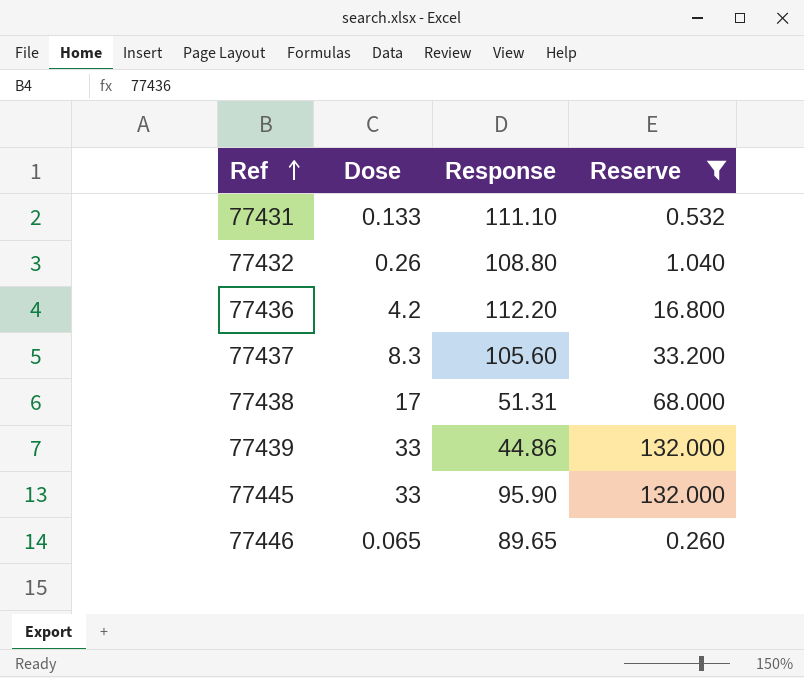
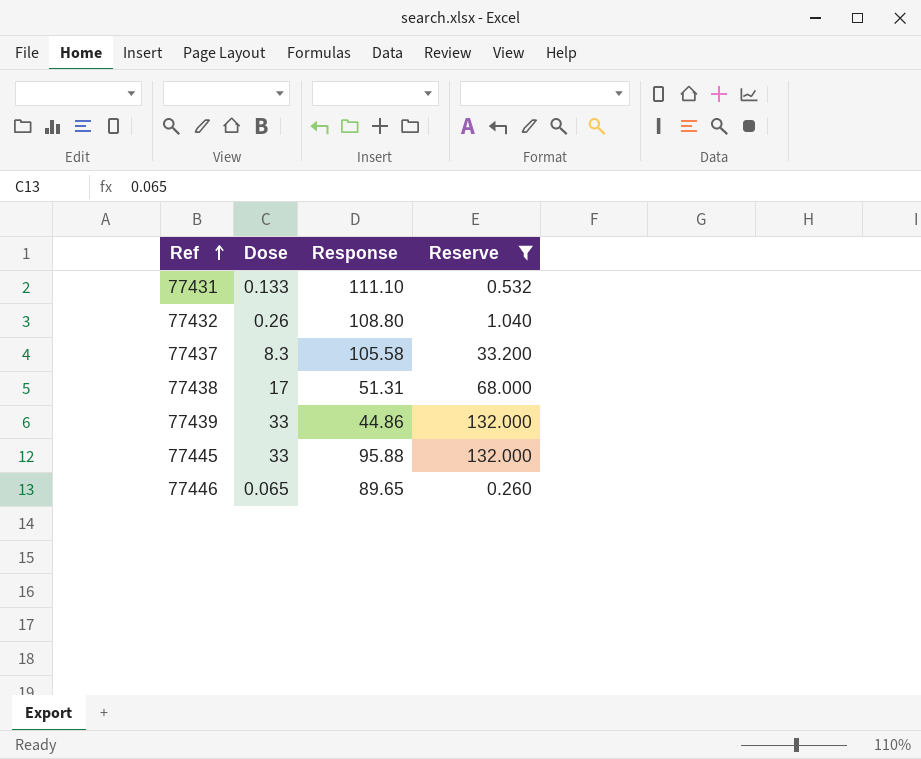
row 77436: 4.2 | 112.20 | 16.800 -> none
77437 | Response: 105.60 -> 105.58
77445 | Response: 95.90 -> 95.88

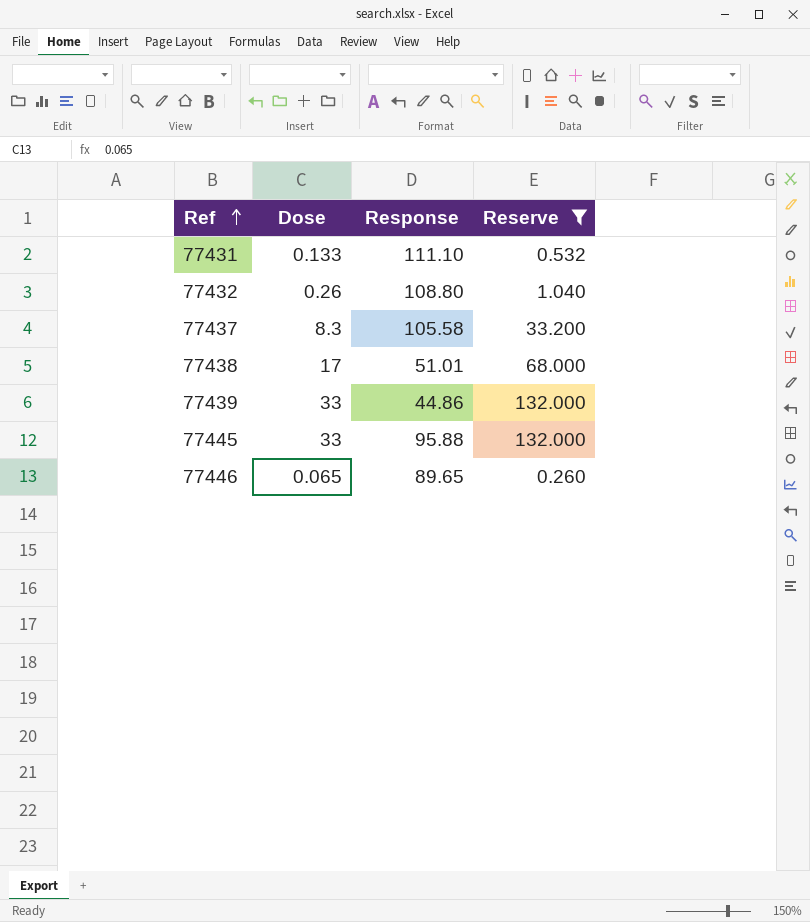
77438 | Response: 51.31 -> 51.01

